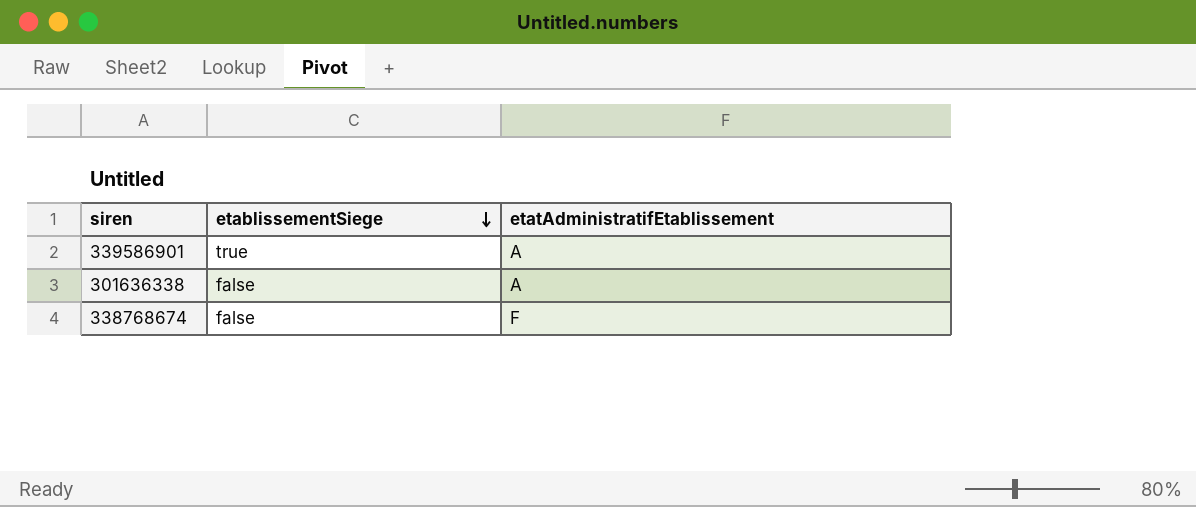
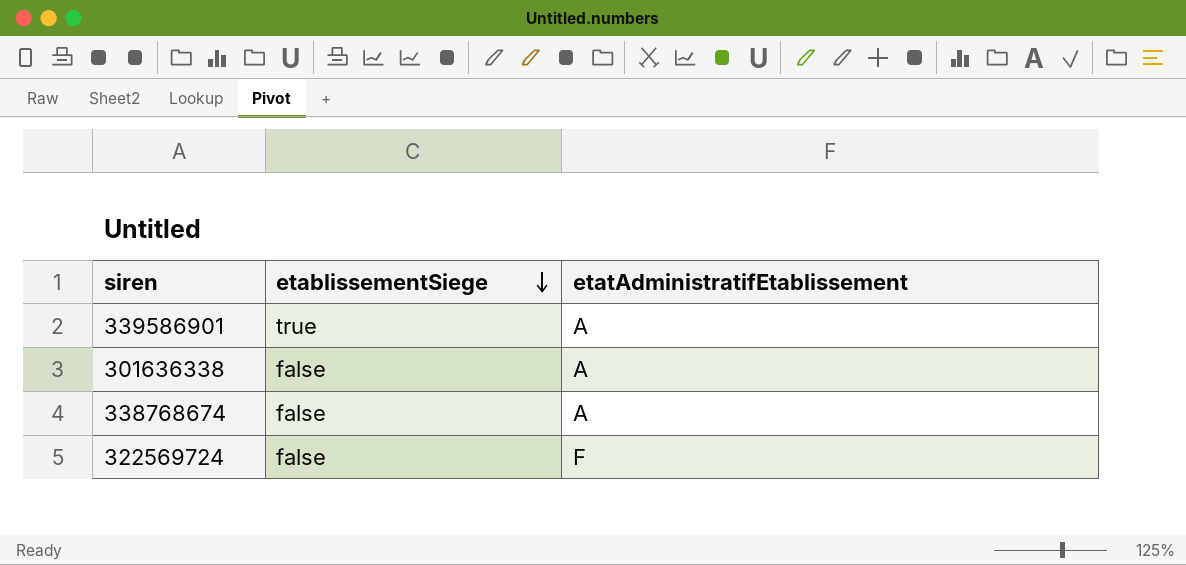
338768674 | etatAdministratifEtablissement: F -> A
row 322569724: none -> false | F

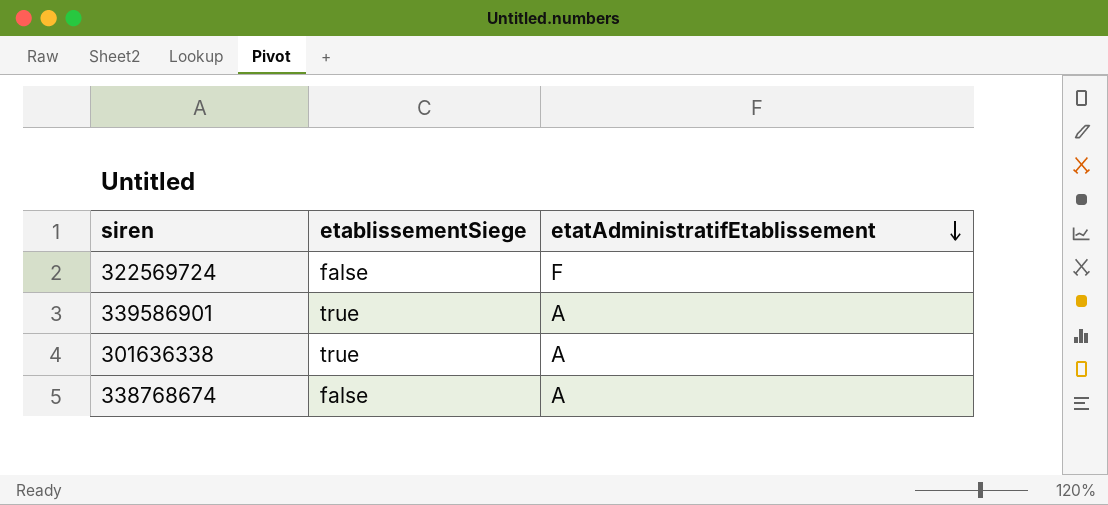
row order: etablissementSiege descending -> etatAdministratifEtablissement descending
301636338 | etablissementSiege: false -> true

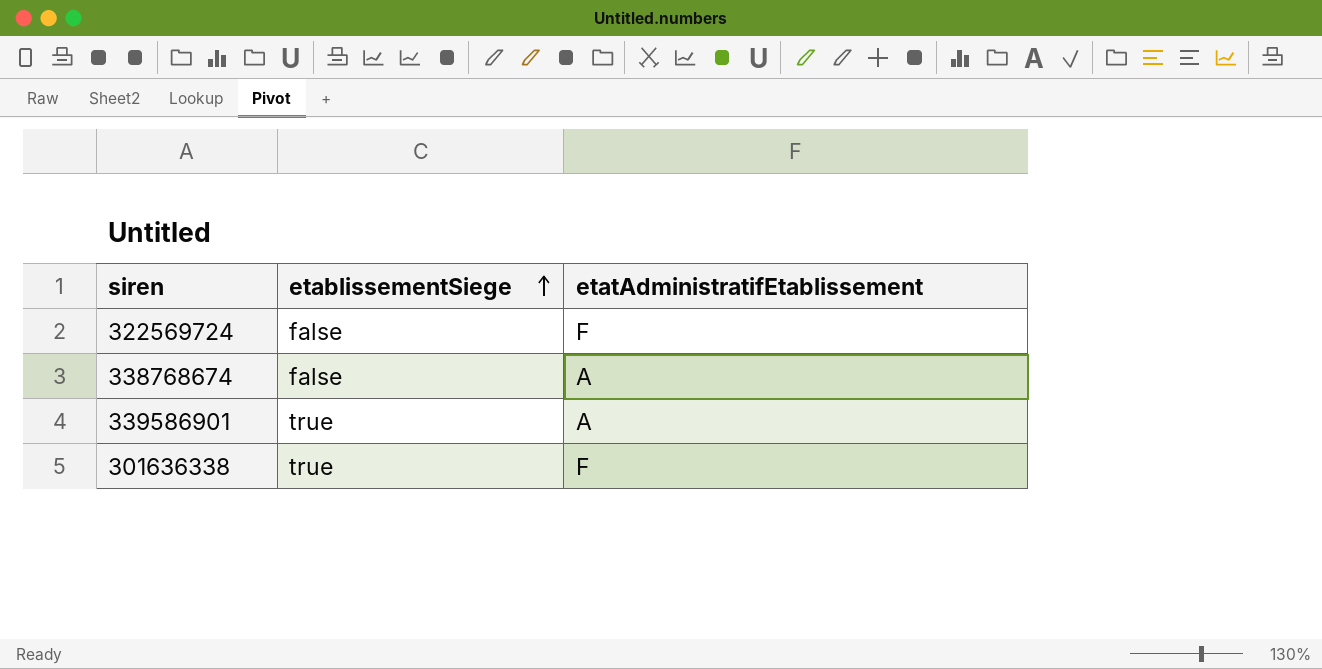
row order: etatAdministratifEtablissement descending -> etablissementSiege ascending
301636338 | etatAdministratifEtablissement: A -> F

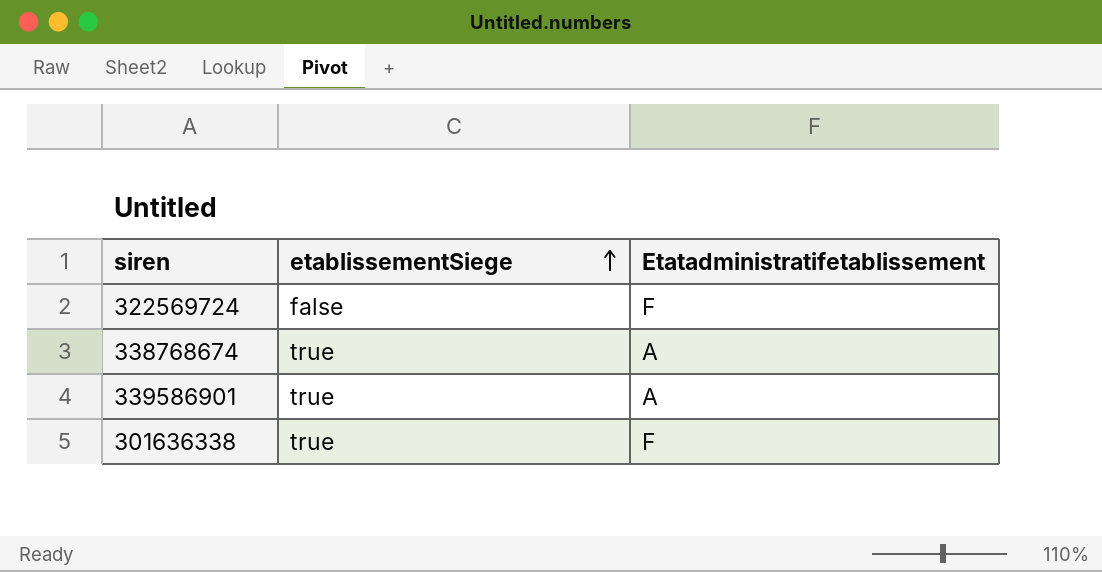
column name: etatAdministratifEtablissement -> Etatadministratifetablissement
338768674 | etablissementSiege: false -> true

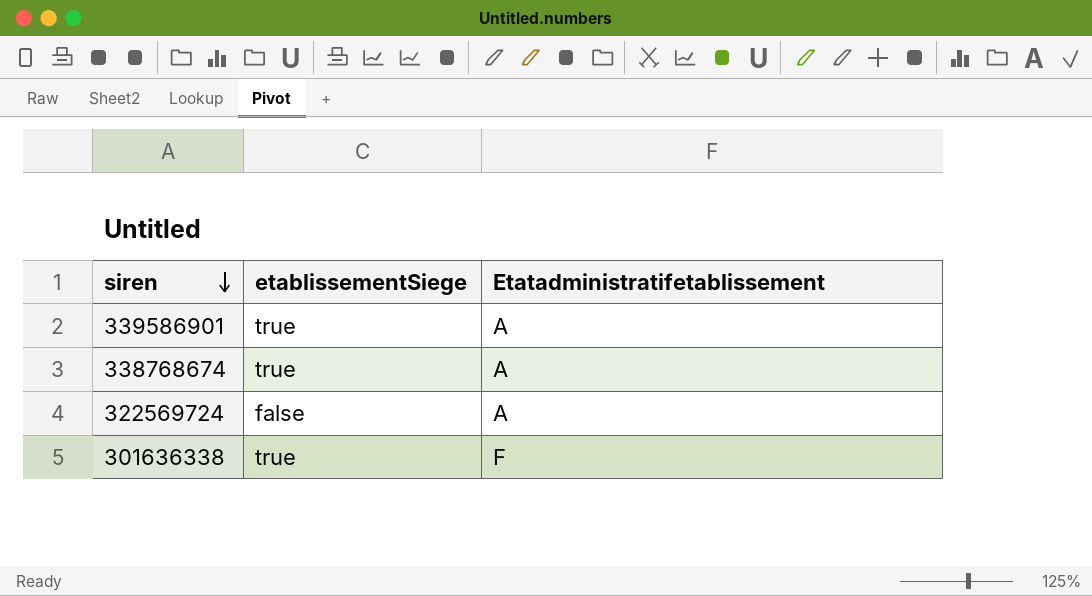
row order: etablissementSiege ascending -> siren descending
322569724 | Etatadministratifetablissement: F -> A

